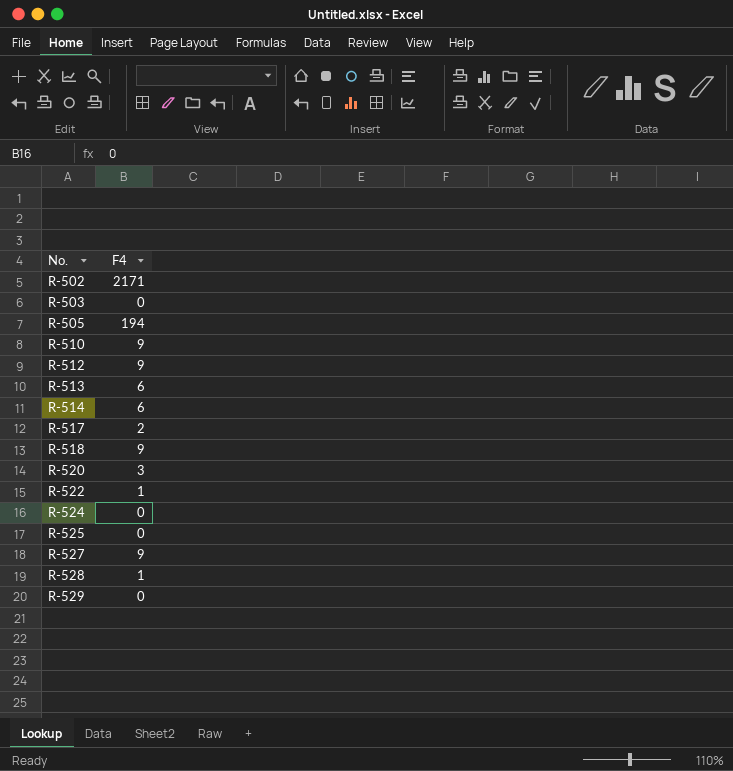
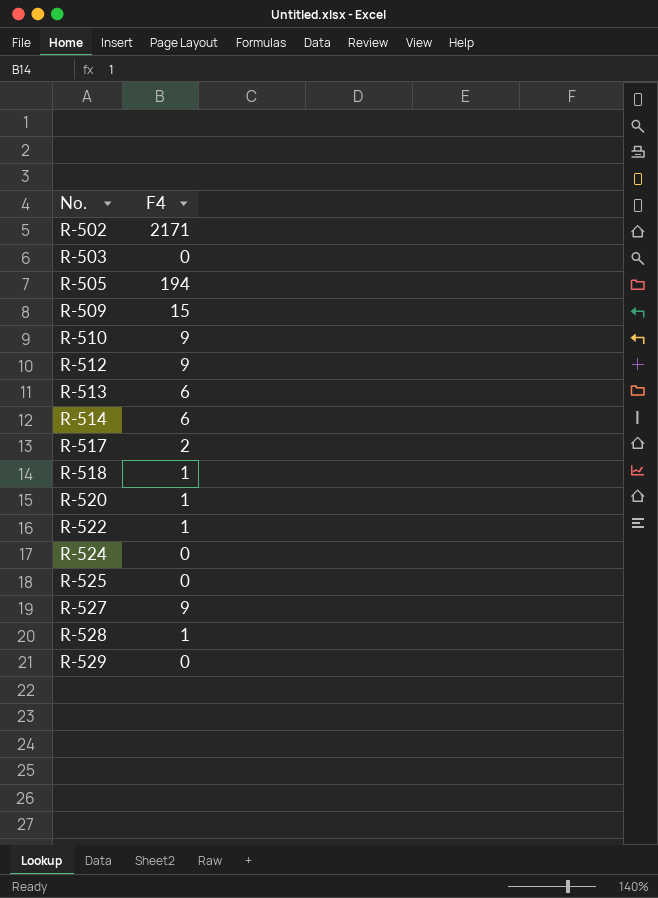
row R-509: none -> 15
R-518 | F4: 9 -> 1
R-520 | F4: 3 -> 1

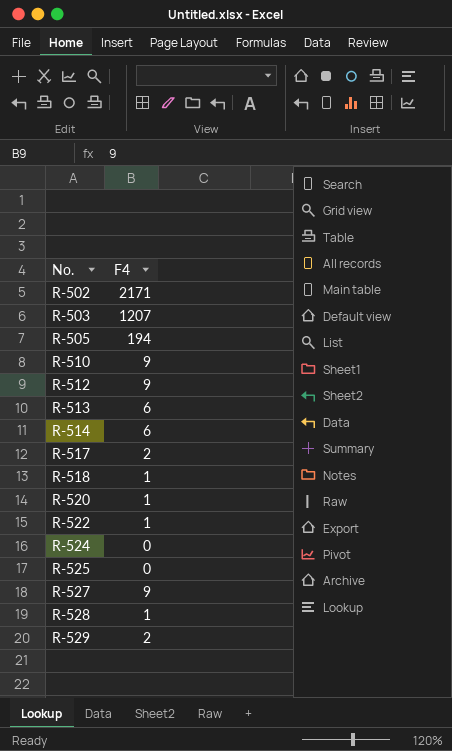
row R-509: 15 -> none
R-503 | F4: 0 -> 1207
R-529 | F4: 0 -> 2

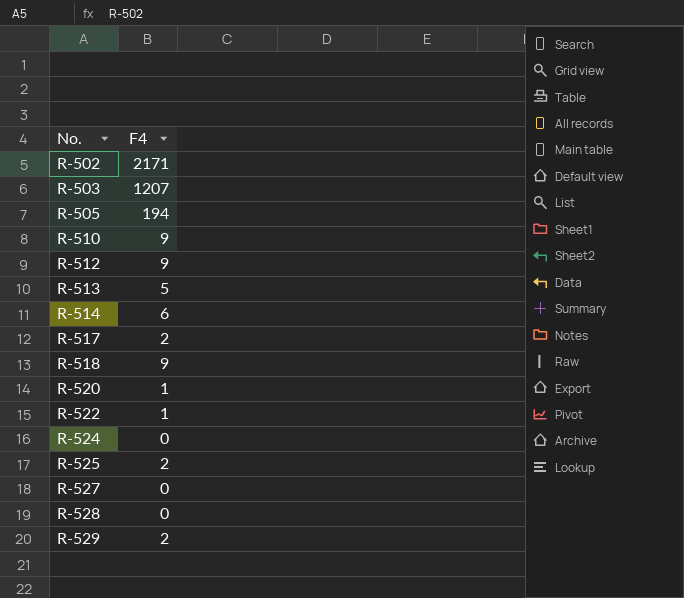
R-513 | F4: 6 -> 5
R-518 | F4: 1 -> 9
R-525 | F4: 0 -> 2
R-527 | F4: 9 -> 0
R-528 | F4: 1 -> 0

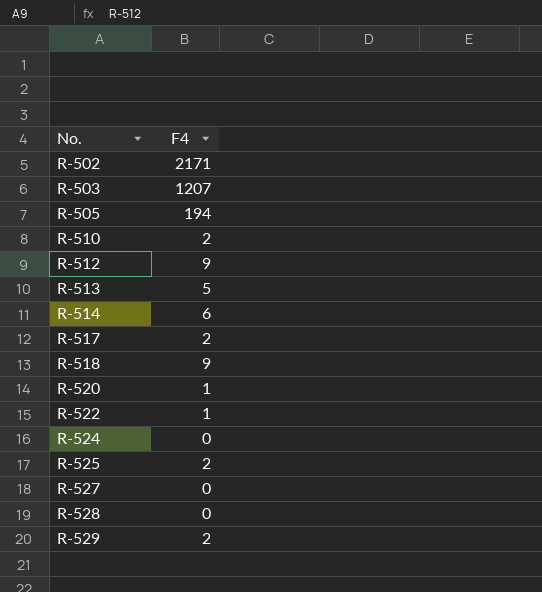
R-510 | F4: 9 -> 2

